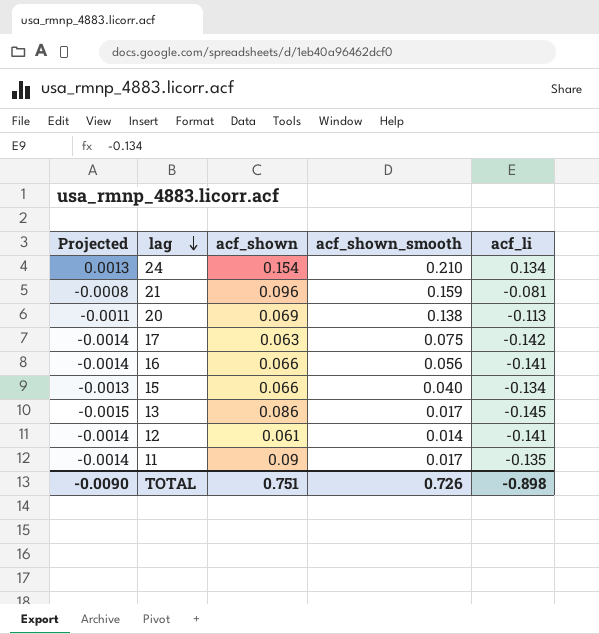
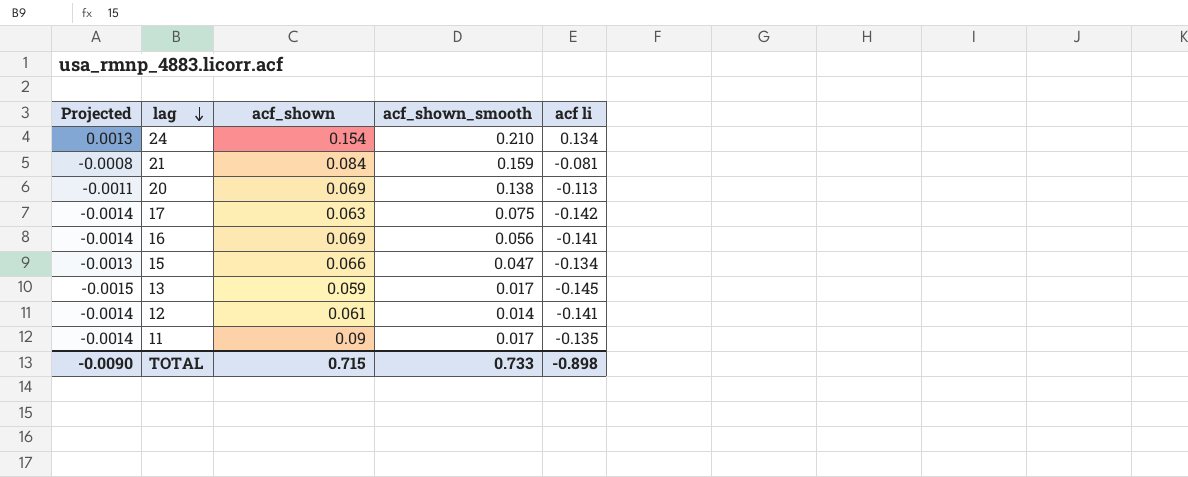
column name: acf_li -> acf li
21 | acf_shown: 0.096 -> 0.084
16 | acf_shown: 0.066 -> 0.069
15 | acf_shown_smooth: 0.040 -> 0.047
13 | acf_shown: 0.086 -> 0.059
TOTAL | acf_shown: 0.751 -> 0.715
TOTAL | acf_shown_smooth: 0.726 -> 0.733

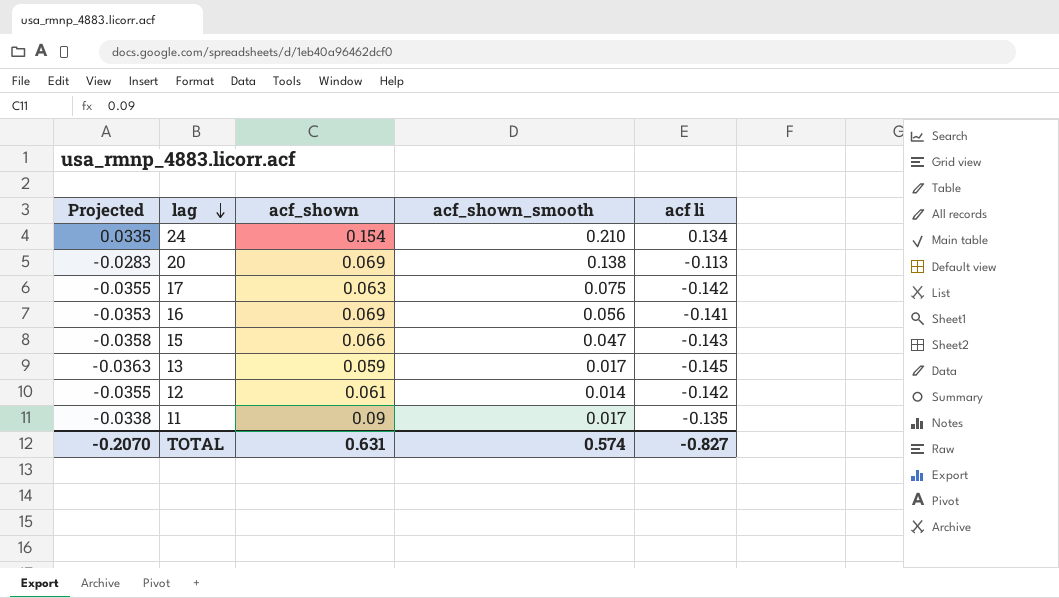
column Projected | formula: [acf li] * 0.01 -> [acf li] * 0.25
row 21: -0.0008 | 0.084 | 0.159 | -0.081 -> none
15 | acf li: -0.134 -> -0.143
12 | acf li: -0.141 -> -0.142
TOTAL | Projected: -0.0090 -> -0.2070
TOTAL | acf_shown: 0.715 -> 0.631
TOTAL | acf_shown_smooth: 0.733 -> 0.574
TOTAL | acf li: -0.898 -> -0.827

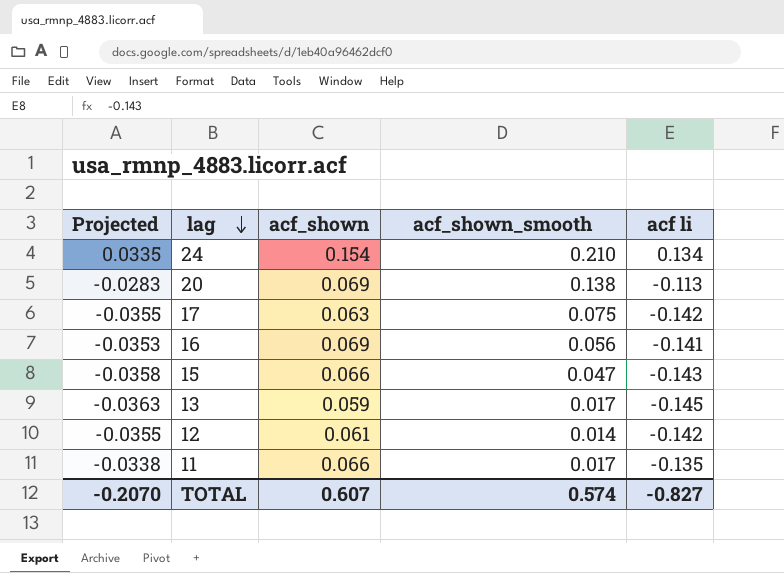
11 | acf_shown: 0.09 -> 0.066
TOTAL | acf_shown: 0.631 -> 0.607

